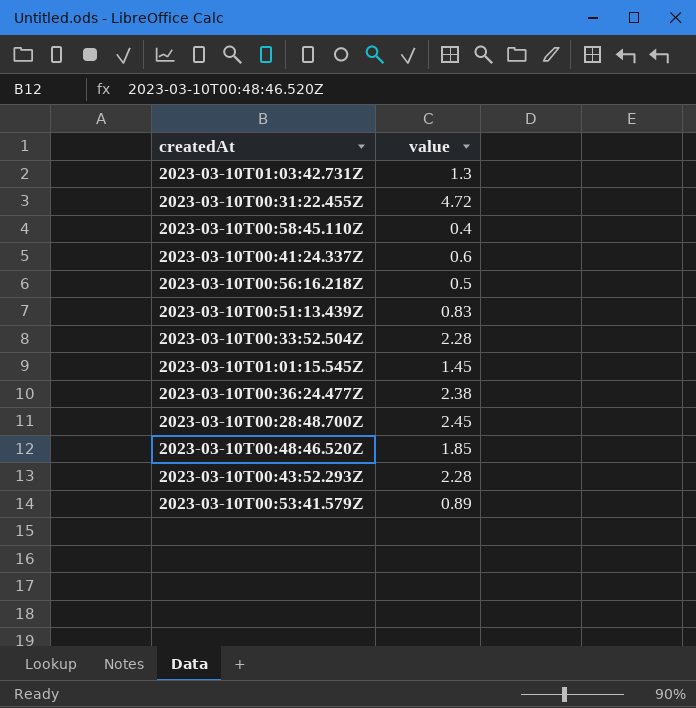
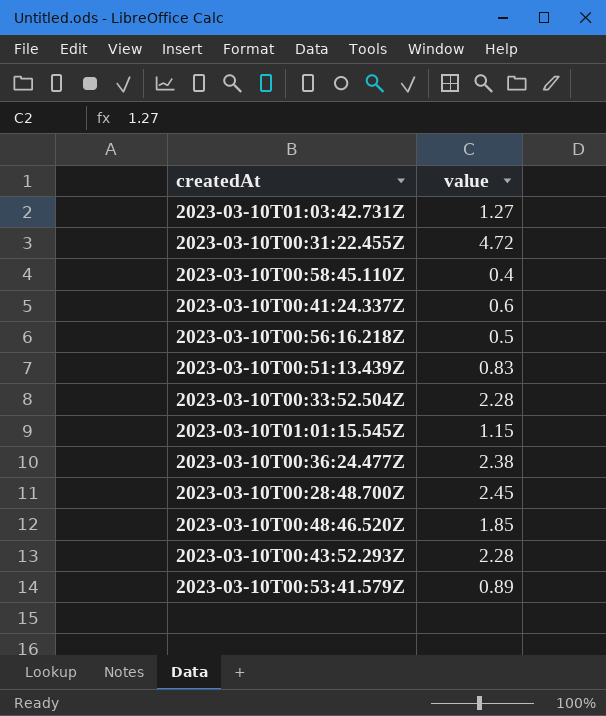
2023-03-10T01:03:42.731Z | value: 1.3 -> 1.27
2023-03-10T01:01:15.545Z | value: 1.45 -> 1.15

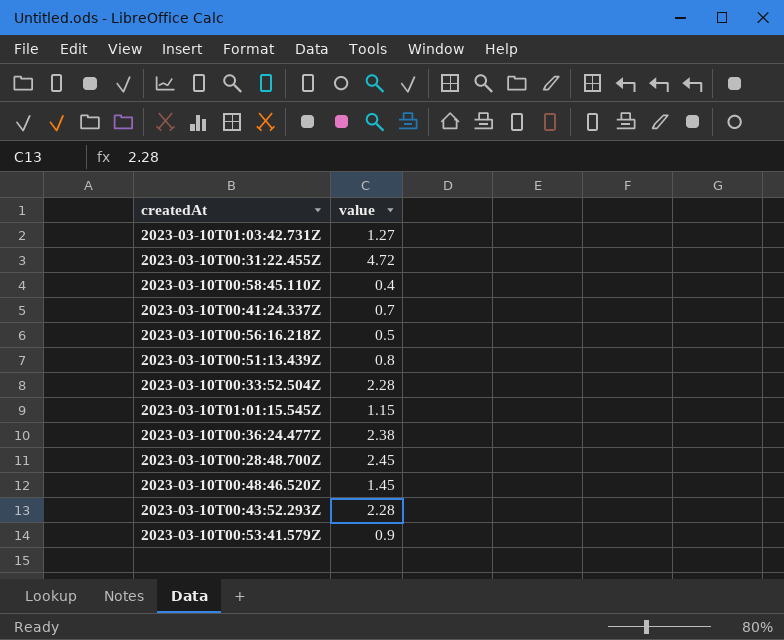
2023-03-10T00:41:24.337Z | value: 0.6 -> 0.7
2023-03-10T00:51:13.439Z | value: 0.83 -> 0.8
2023-03-10T00:48:46.520Z | value: 1.85 -> 1.45
2023-03-10T00:53:41.579Z | value: 0.89 -> 0.9

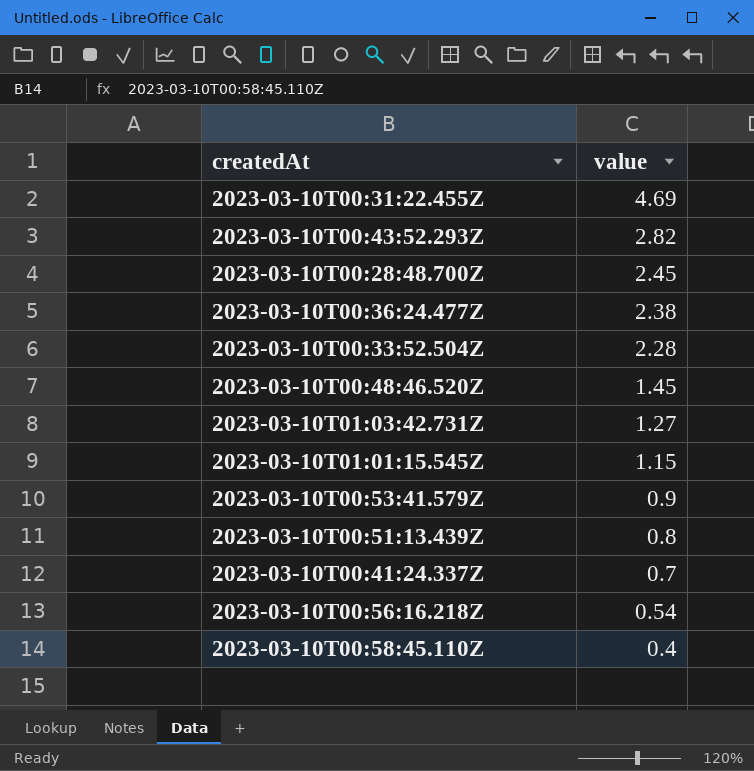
row order: none -> value descending
2023-03-10T00:31:22.455Z | value: 4.72 -> 4.69
2023-03-10T00:43:52.293Z | value: 2.28 -> 2.82
2023-03-10T00:56:16.218Z | value: 0.5 -> 0.54

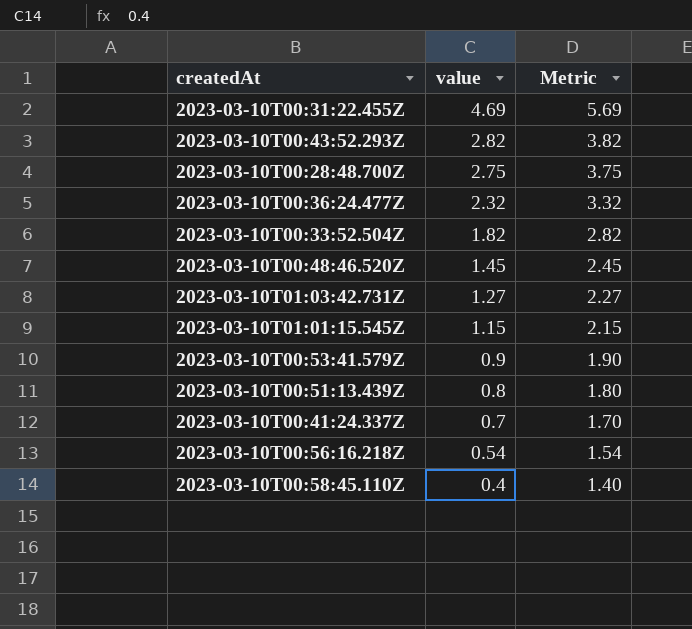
column Metric | formula: none -> [value] + 1
2023-03-10T00:28:48.700Z | value: 2.45 -> 2.75
2023-03-10T00:36:24.477Z | value: 2.38 -> 2.32
2023-03-10T00:33:52.504Z | value: 2.28 -> 1.82

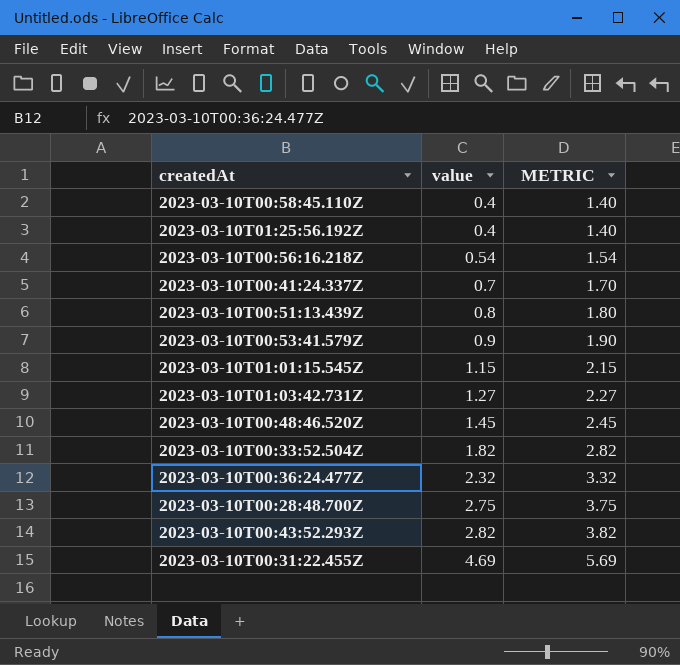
row order: value descending -> value ascending
column name: Metric -> METRIC
row 2023-03-10T01:25:56.192Z: none -> 0.4 | 1.40

